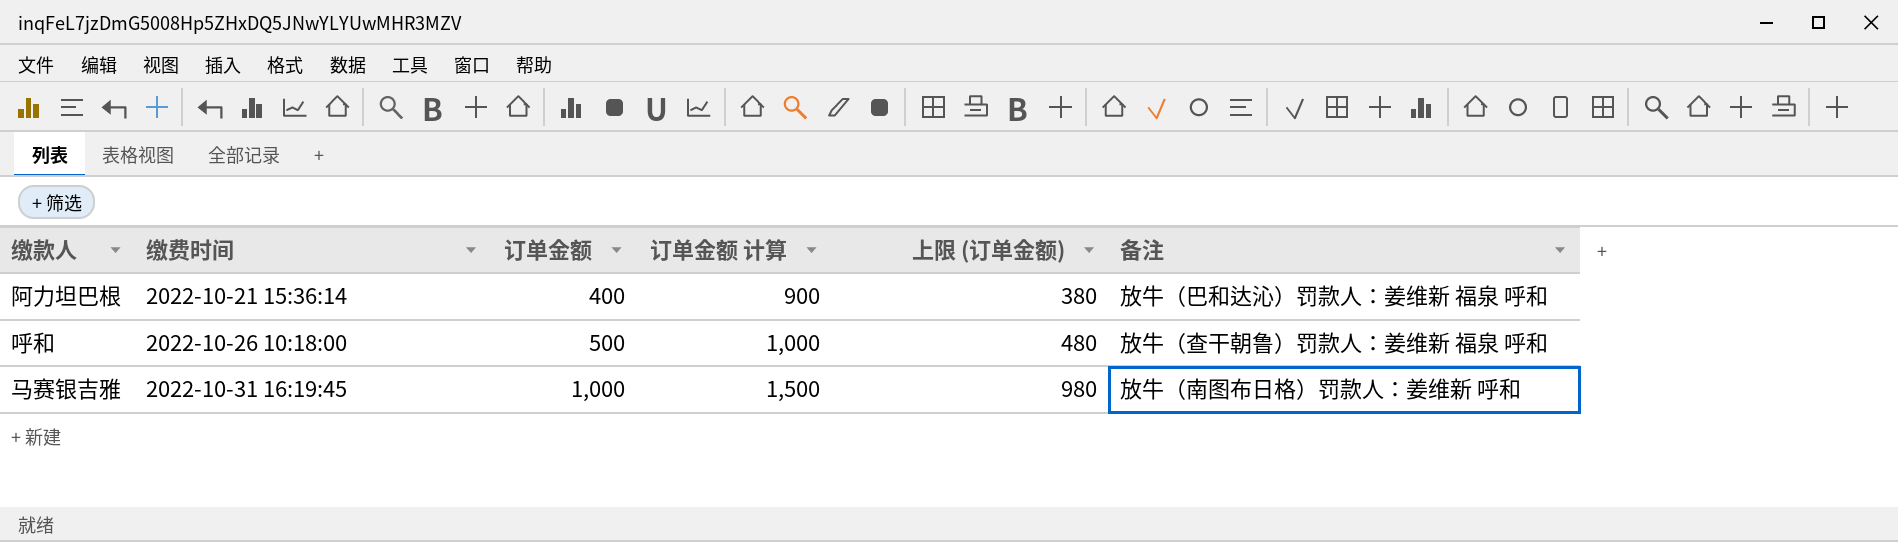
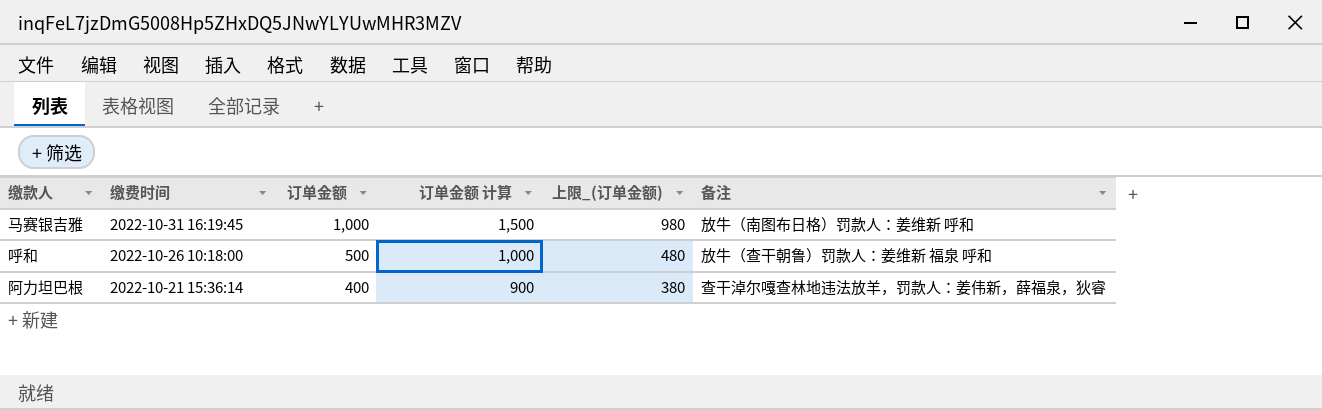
row order: 缴费时间 ascending -> 缴费时间 descending
column name: 上限 (订单金额) -> 上限_(订单金额)
阿力坦巴根 | 备注: 放牛（巴和达沁）罚款人：姜维新 福泉 呼和 -> 查干淖尔嘎查林地违法放羊，罚款人：姜伟新，薛福泉，狄睿

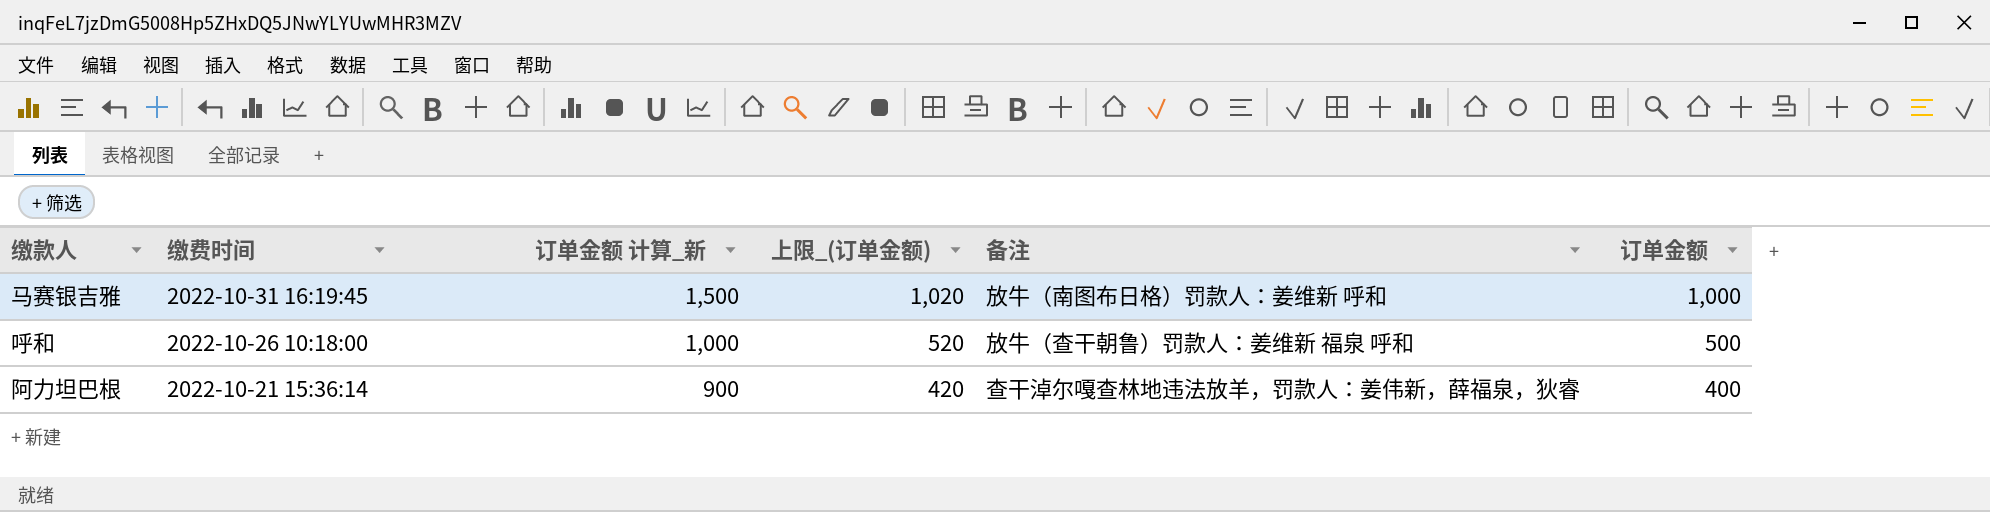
column name: 订单金额 计算 -> 订单金额 计算_新
column 上限_(订单金额) | formula: [订单金额] - 20 -> [订单金额] + 20
column 订单金额 | position: 3 -> 6

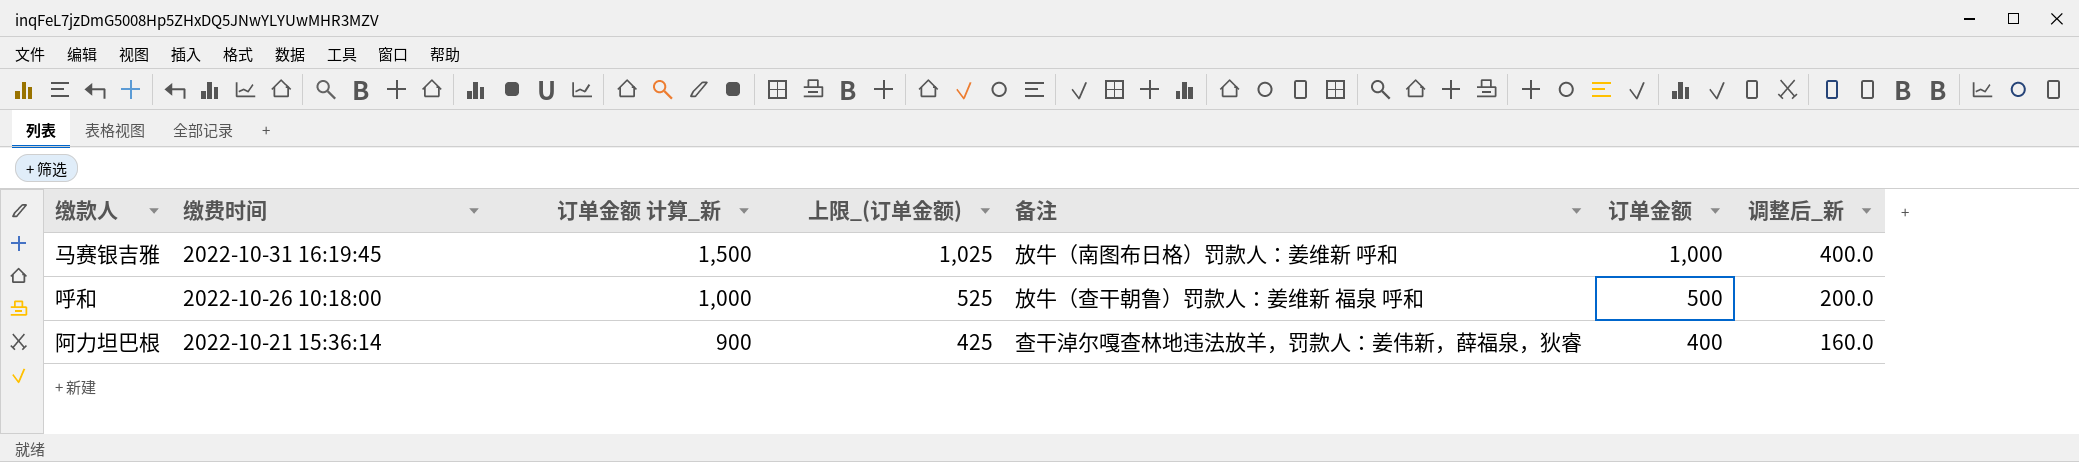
column 上限_(订单金额) | formula: [订单金额] + 20 -> [订单金额] + 25
column 调整后_新 | formula: none -> [订单金额] * 0.4

